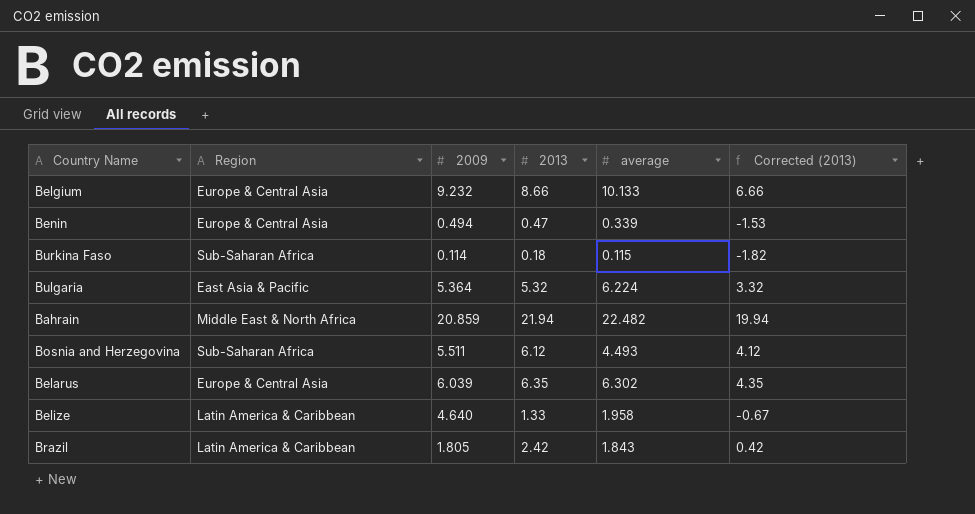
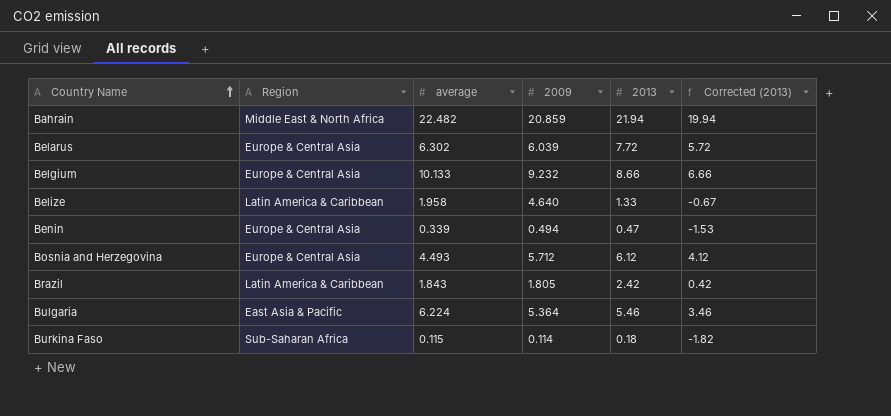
row order: none -> Country Name ascending
column average | position: 5 -> 3
Belarus | 2013: 6.35 -> 7.72
Belarus | Corrected (2013): 4.35 -> 5.72
Bosnia and Herzegovina | Region: Sub-Saharan Africa -> Europe & Central Asia
Bosnia and Herzegovina | 2009: 5.511 -> 5.712
Bulgaria | 2013: 5.32 -> 5.46
Bulgaria | Corrected (2013): 3.32 -> 3.46

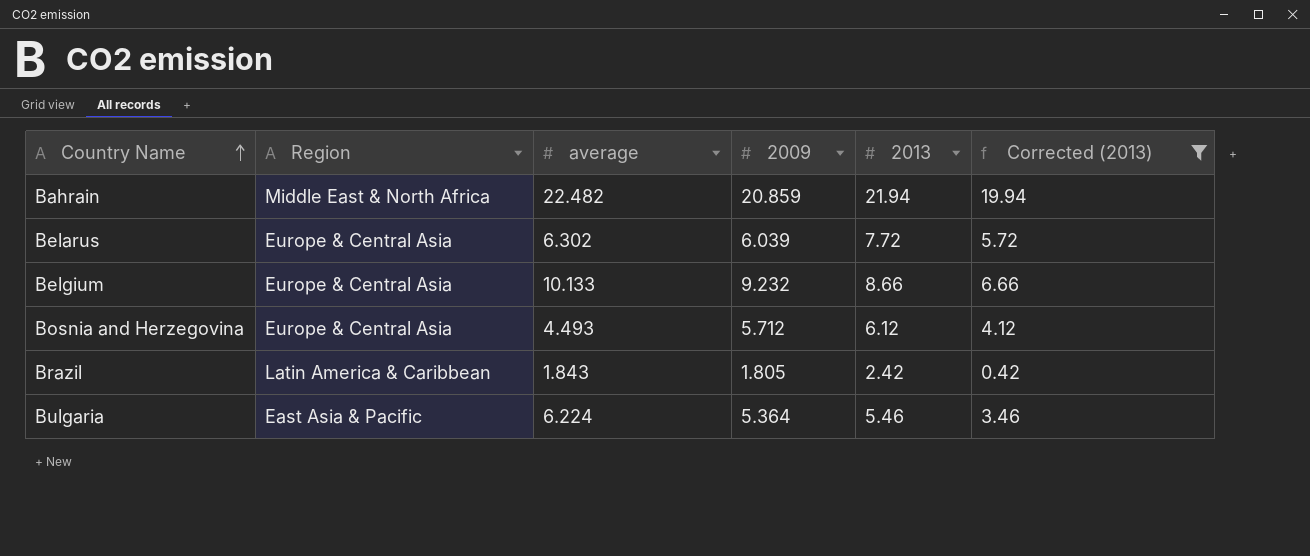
filter: none -> Corrected (2013) >= 0.42

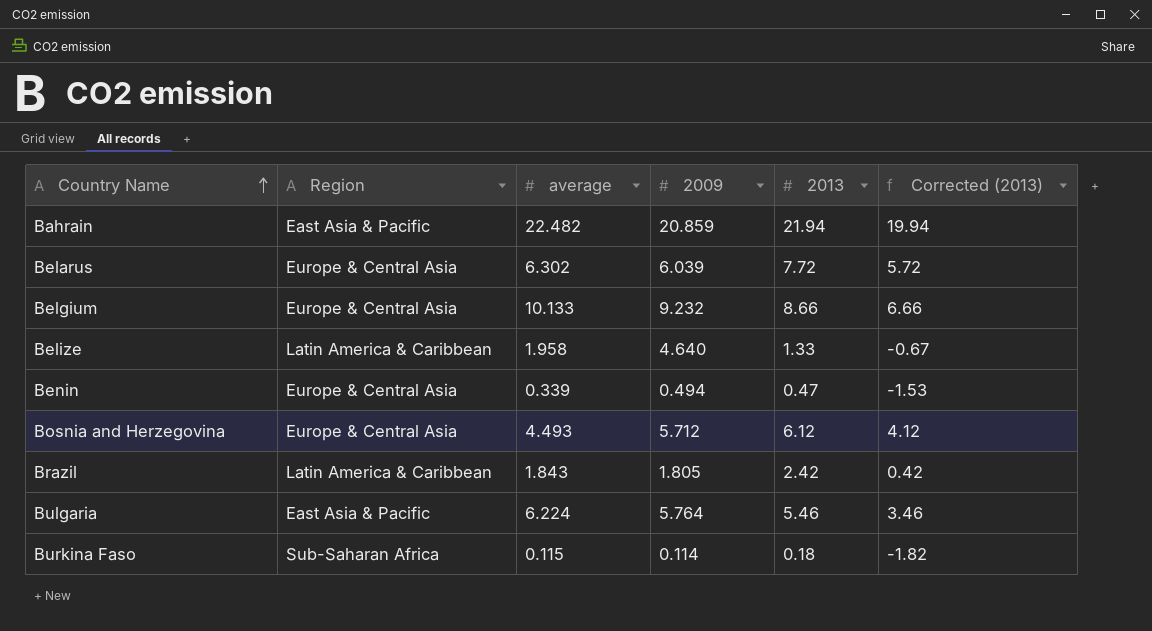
filter: Corrected (2013) >= 0.42 -> none
Bahrain | Region: Middle East & North Africa -> East Asia & Pacific
Bulgaria | 2009: 5.364 -> 5.764

